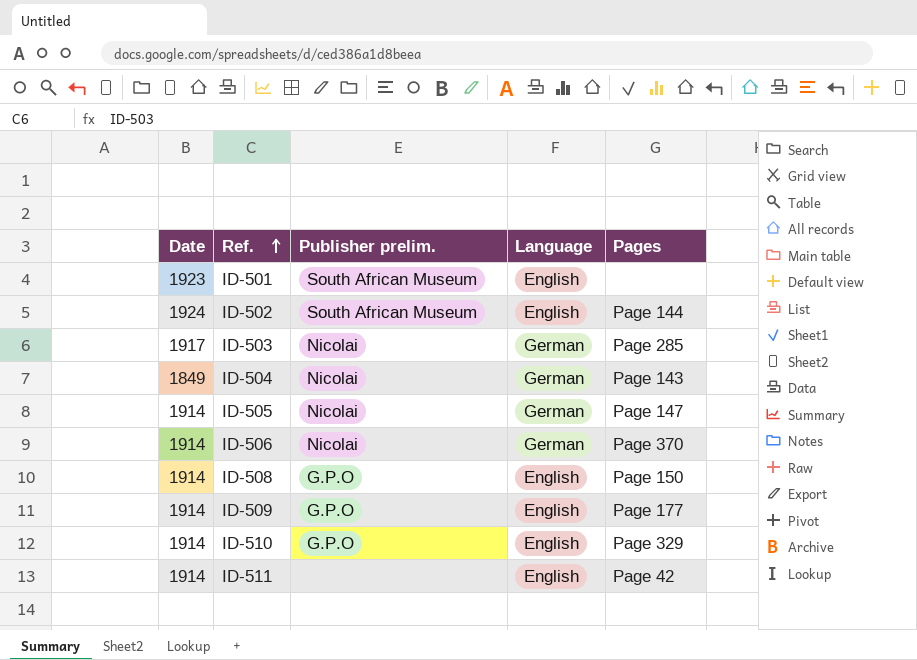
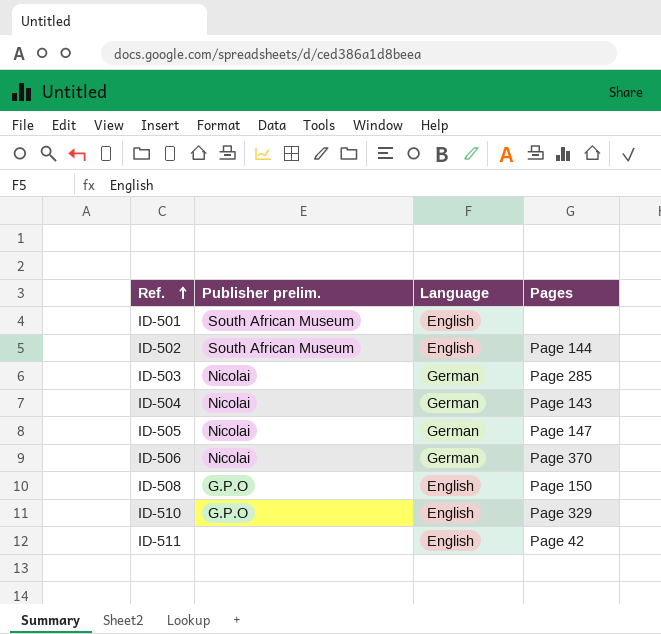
column Date | position: 1 -> none
row ID-509: 1914 | G.P.O | English | Page 177 -> none

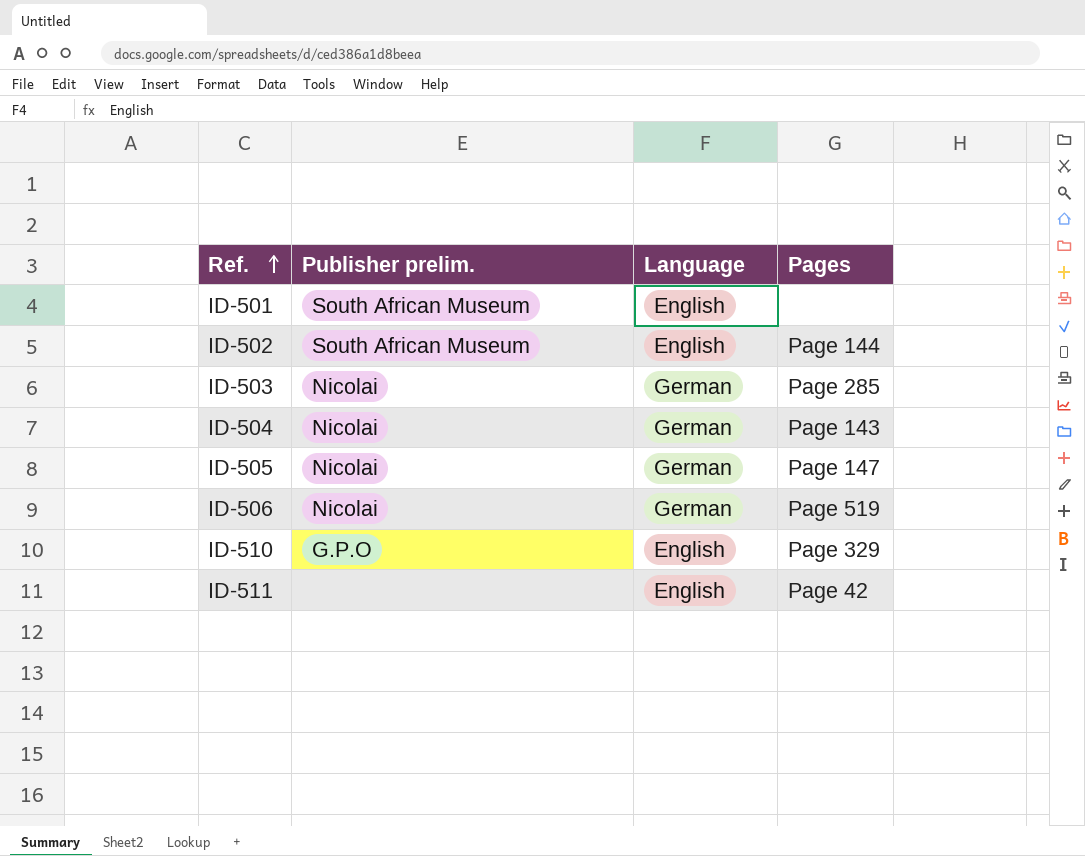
row ID-508: G.P.O | English | Page 150 -> none
ID-506 | Pages: Page 370 -> Page 519

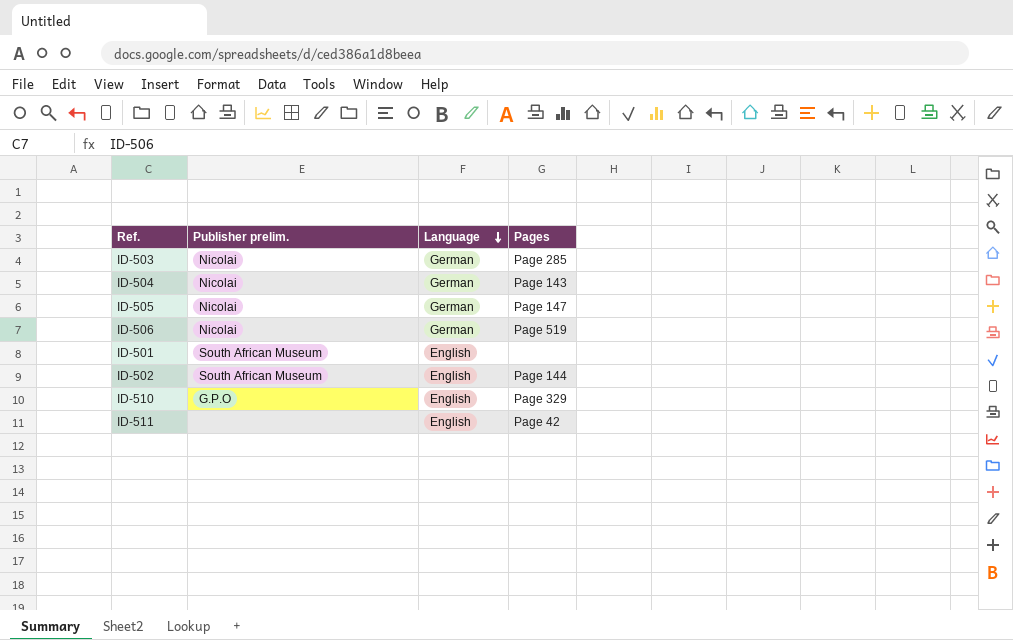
row order: Ref. ascending -> Language descending

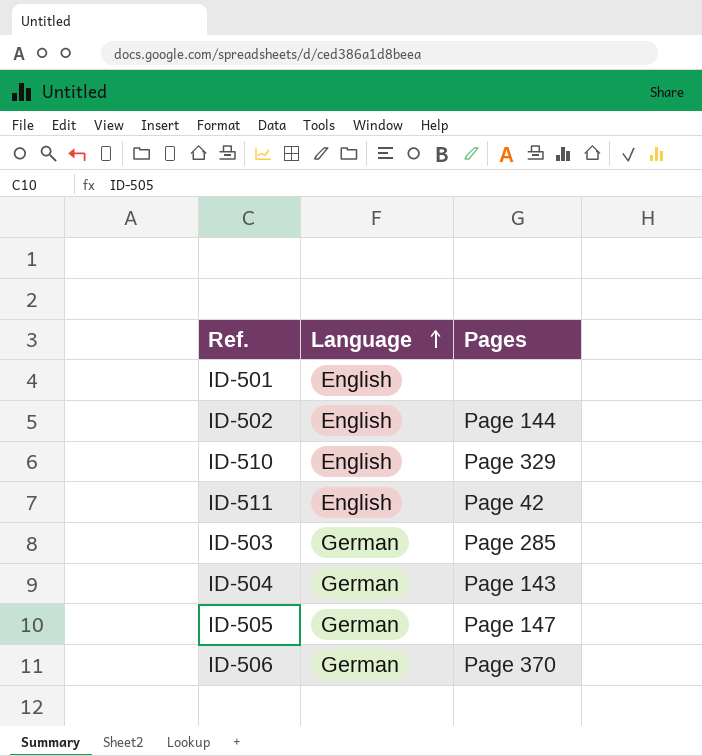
row order: Language descending -> Language ascending
column Publisher prelim. | position: 2 -> none
ID-506 | Pages: Page 519 -> Page 370

